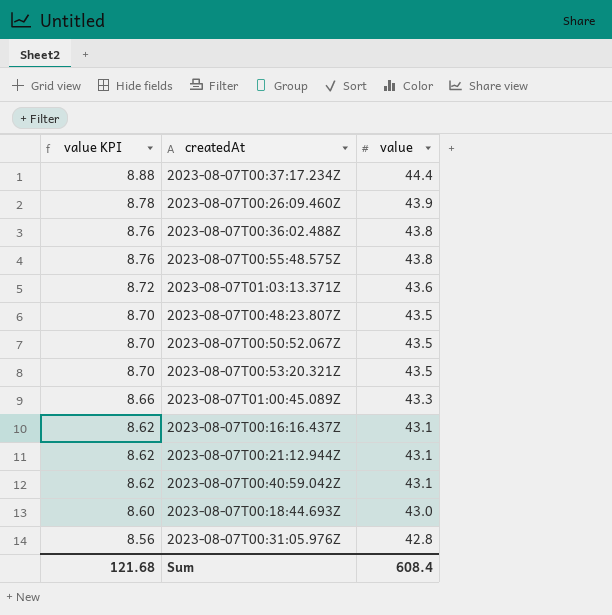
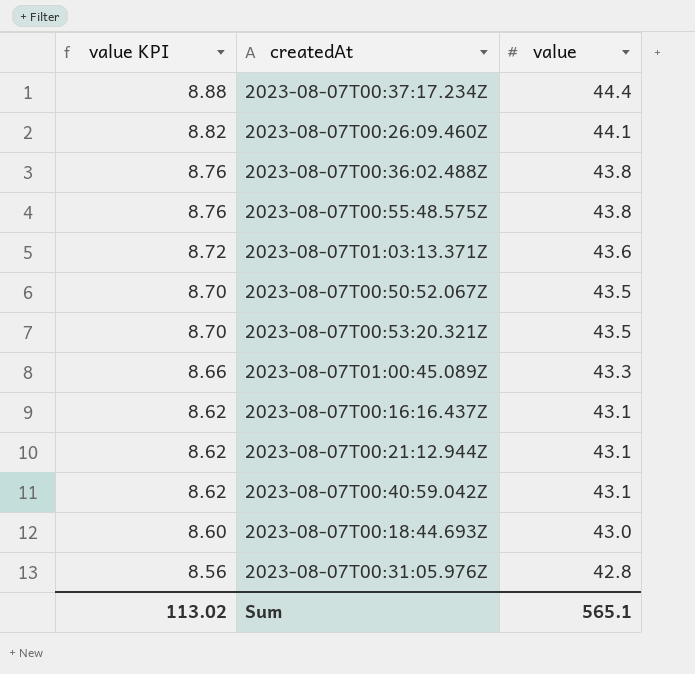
row 2023-08-07T00:48:23.807Z: 8.70 | 43.5 -> none
2023-08-07T00:26:09.460Z | value KPI: 8.78 -> 8.82
2023-08-07T00:26:09.460Z | value: 43.9 -> 44.1
Sum | value KPI: 121.68 -> 113.02
Sum | value: 608.4 -> 565.1

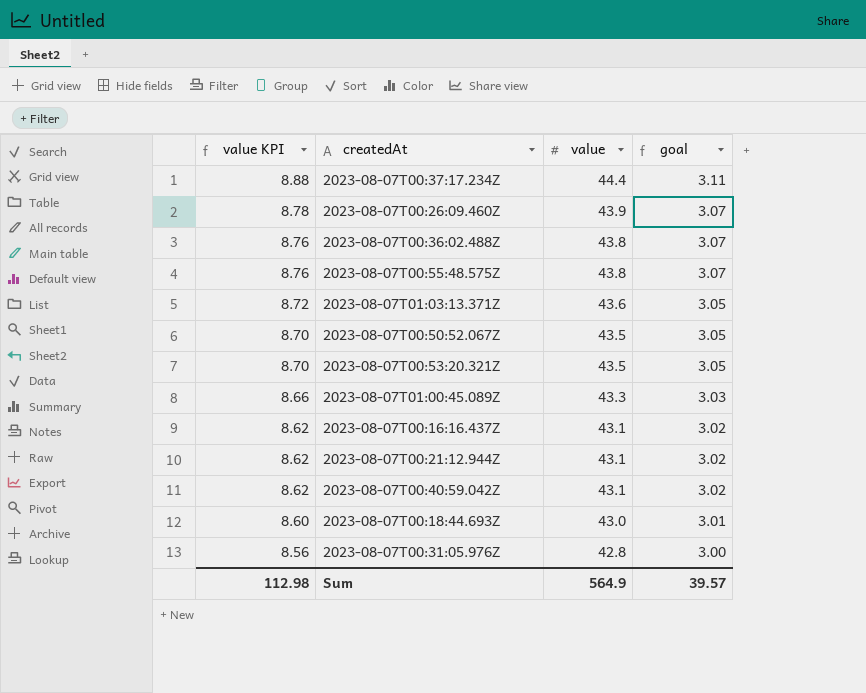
column goal | formula: none -> [value] * 0.07
2023-08-07T00:26:09.460Z | value KPI: 8.82 -> 8.78
2023-08-07T00:26:09.460Z | value: 44.1 -> 43.9
Sum | value KPI: 113.02 -> 112.98
Sum | value: 565.1 -> 564.9

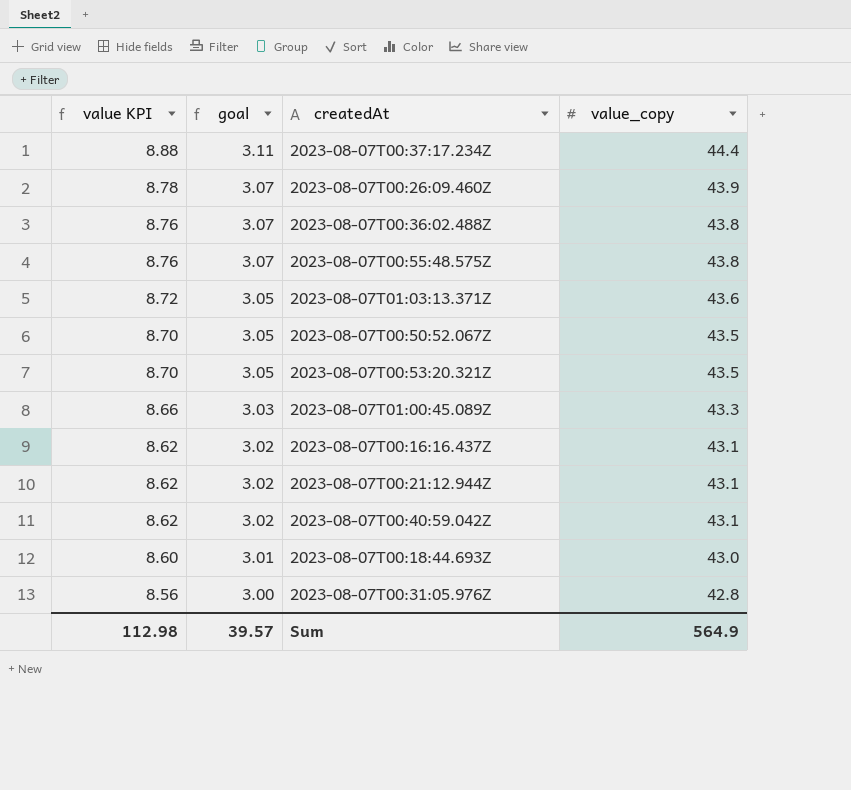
column goal | position: 4 -> 2
column name: value -> value_copy

